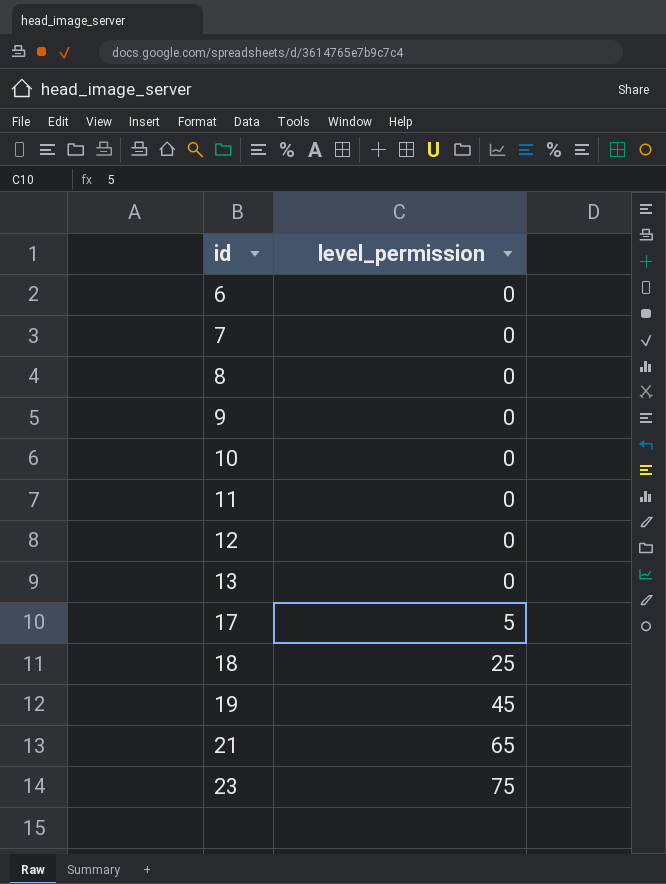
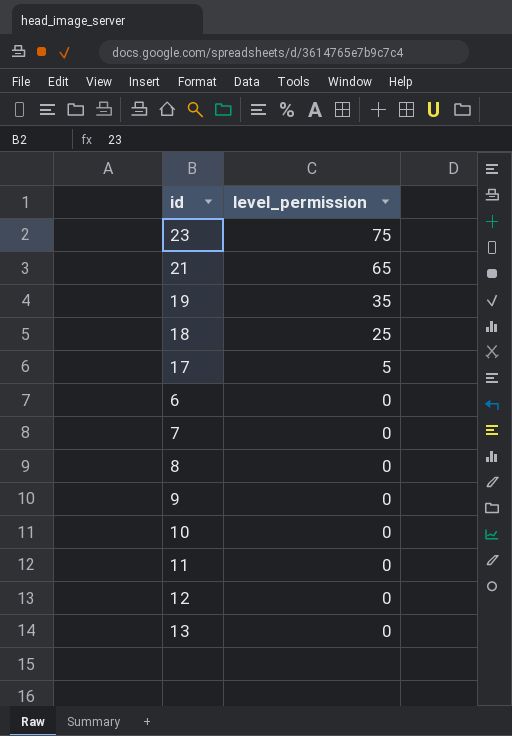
row order: id ascending -> level_permission descending
19 | level_permission: 45 -> 35

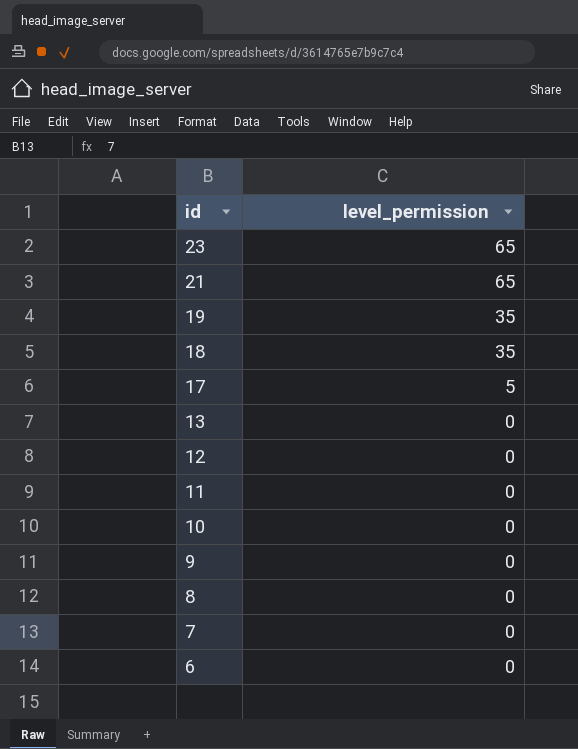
row order: level_permission descending -> id descending
23 | level_permission: 75 -> 65
18 | level_permission: 25 -> 35

